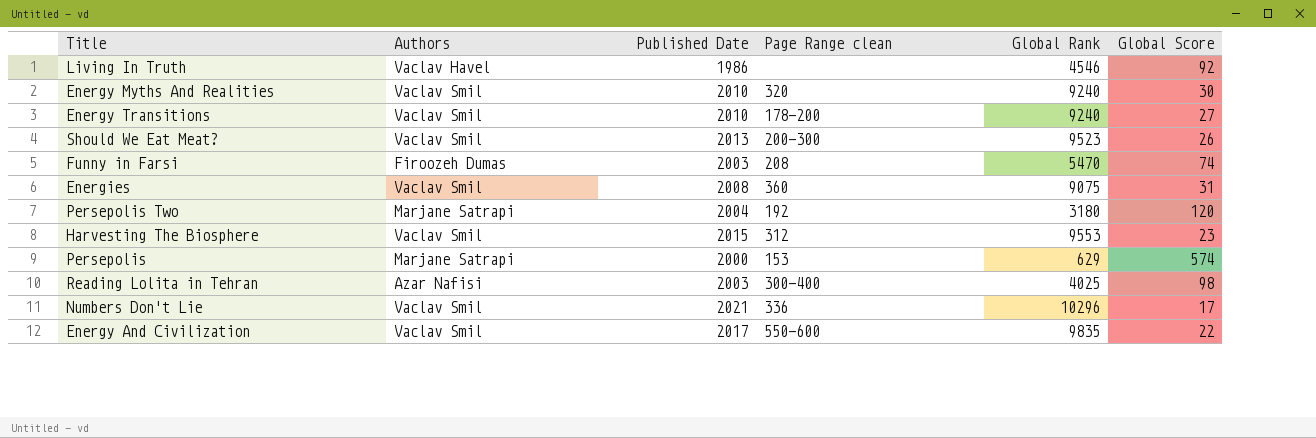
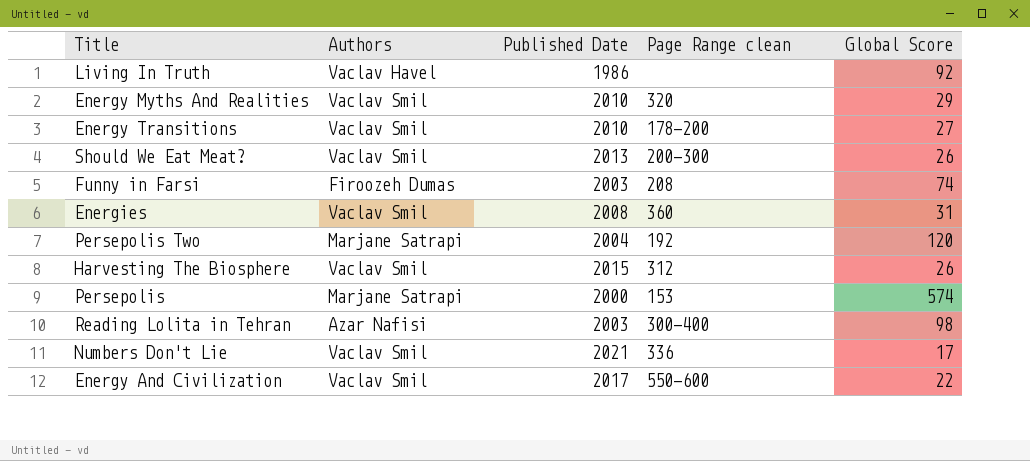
column Global Rank | position: 5 -> none
Energy Myths And Realities | Global Score: 30 -> 29
Harvesting The Biosphere | Global Score: 23 -> 26

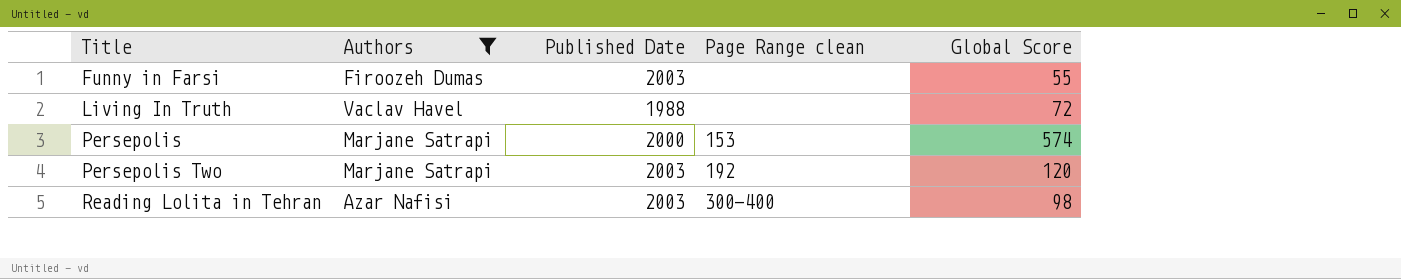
filter: none -> Authors != Vaclav Smil
row order: none -> Title ascending
Funny in Farsi | Page Range clean: 208 -> none
Funny in Farsi | Global Score: 74 -> 55
Living In Truth | Published Date: 1986 -> 1988
Living In Truth | Global Score: 92 -> 72
Persepolis Two | Published Date: 2004 -> 2003

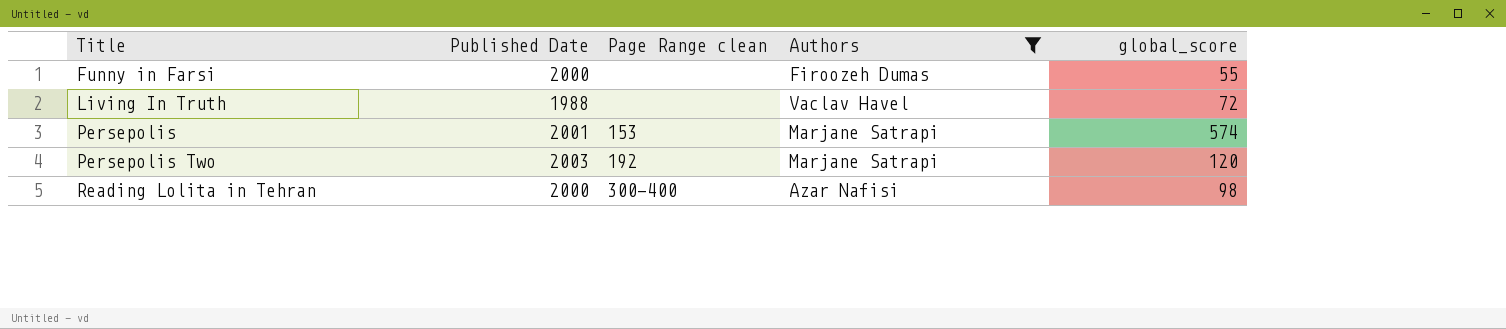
column Authors | position: 2 -> 4
column name: Global Score -> global_score
Funny in Farsi | Published Date: 2003 -> 2000
Persepolis | Published Date: 2000 -> 2001
Reading Lolita in Tehran | Published Date: 2003 -> 2000

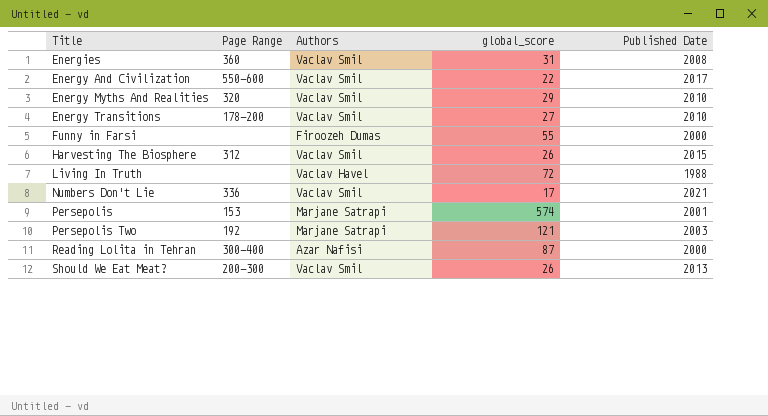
filter: Authors != Vaclav Smil -> none
column name: Page Range clean -> Page Range
column Published Date | position: 2 -> 5
Persepolis Two | global_score: 120 -> 121
Reading Lolita in Tehran | global_score: 98 -> 87

